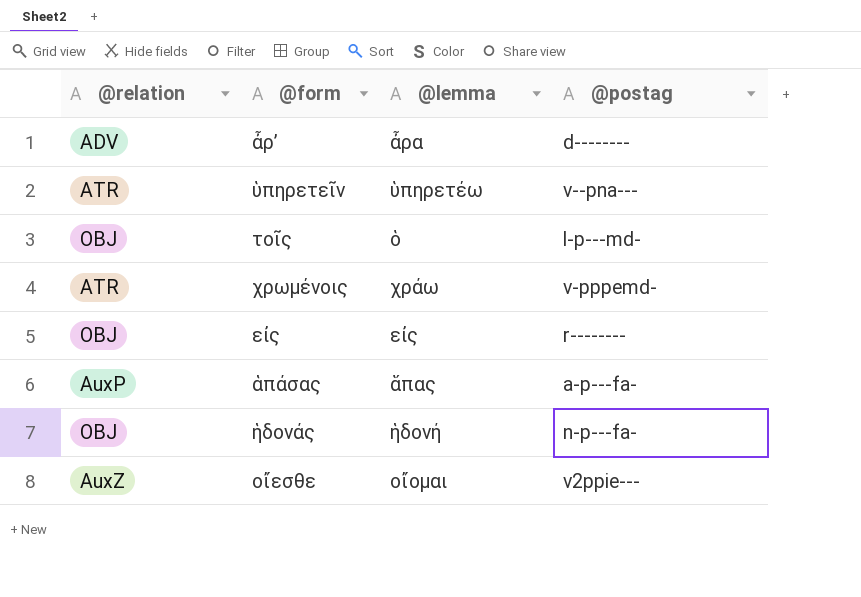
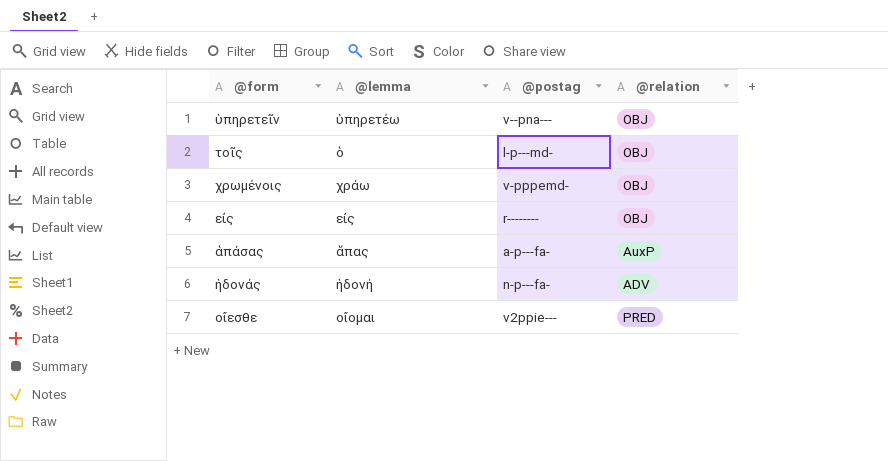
column @relation | position: 1 -> 4
row ἆρ’: ADV | ἆρα | d-------- -> none
ὑπηρετεῖν | @relation: ATR -> OBJ
χρωμένοις | @relation: ATR -> OBJ
ἡδονάς | @relation: OBJ -> ADV
οἴεσθε | @relation: AuxZ -> PRED

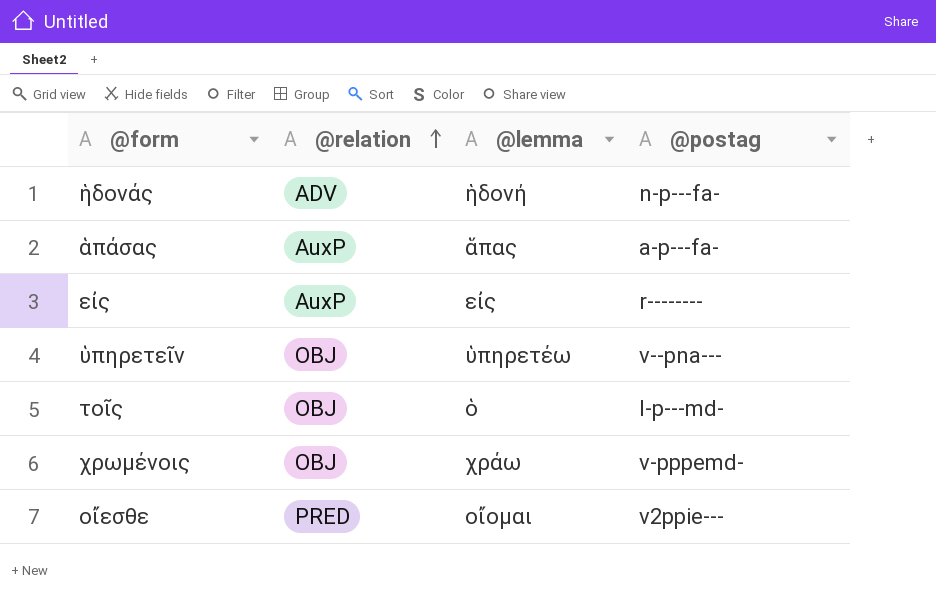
row order: none -> @relation ascending
column @relation | position: 4 -> 2
εἰς | @relation: OBJ -> AuxP

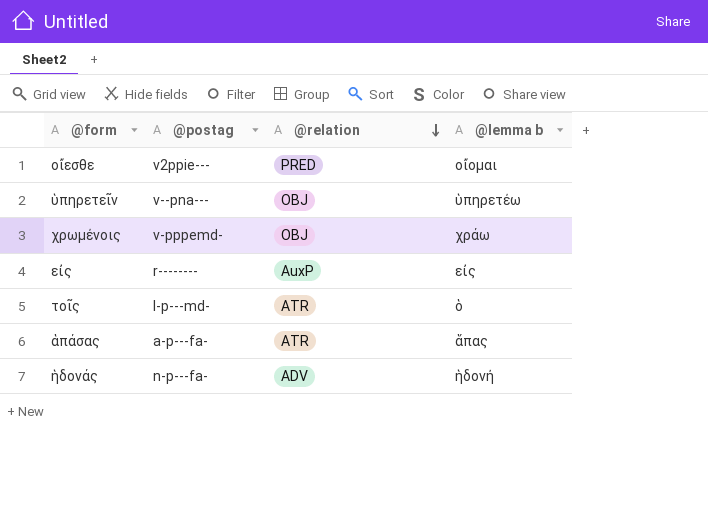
row order: @relation ascending -> @relation descending
column @postag | position: 4 -> 2
column name: @lemma -> @lemma b
τοῖς | @relation: OBJ -> ATR
ἁπάσας | @relation: AuxP -> ATR

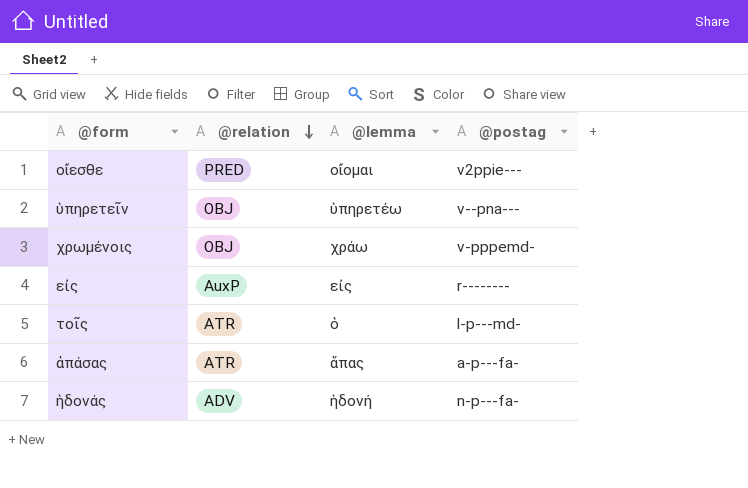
column name: @lemma b -> @lemma
column @postag | position: 2 -> 4

